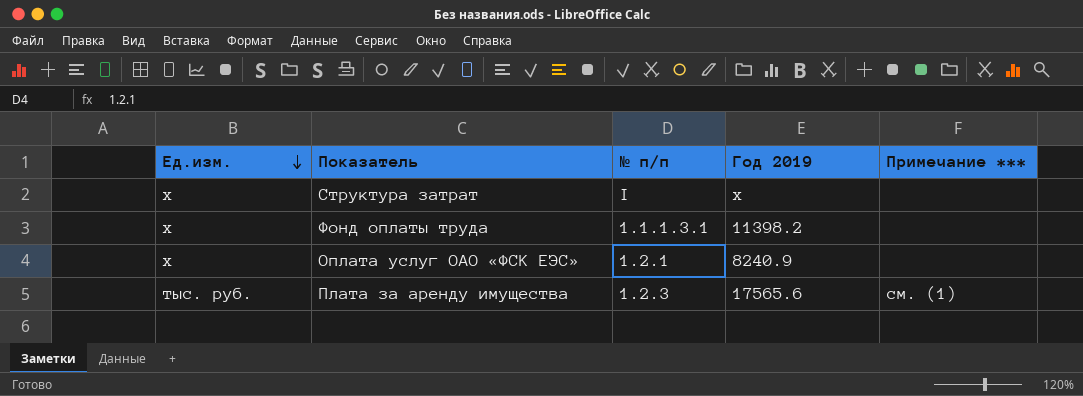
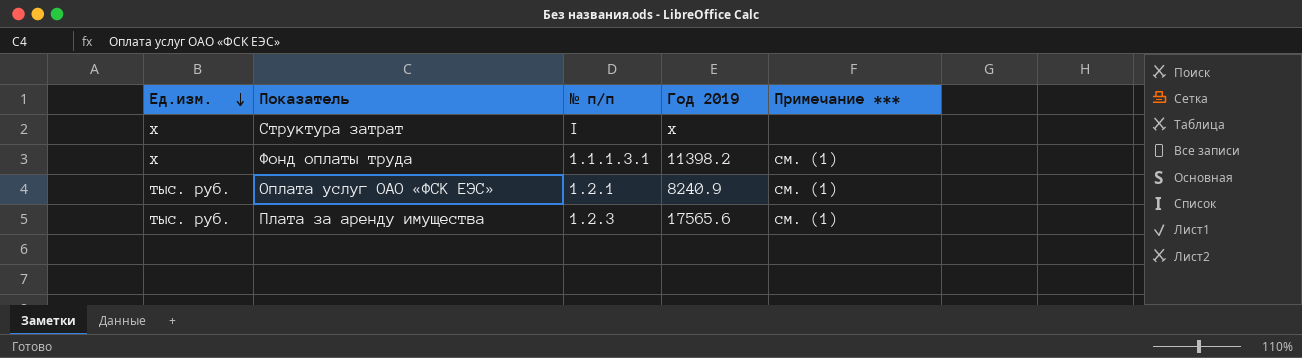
Фонд оплаты труда | Примечание ***: none -> см. (1)
Оплата услуг ОАО «ФСК ЕЭС» | Ед.изм.: х -> тыс. руб.
Оплата услуг ОАО «ФСК ЕЭС» | Примечание ***: none -> см. (1)

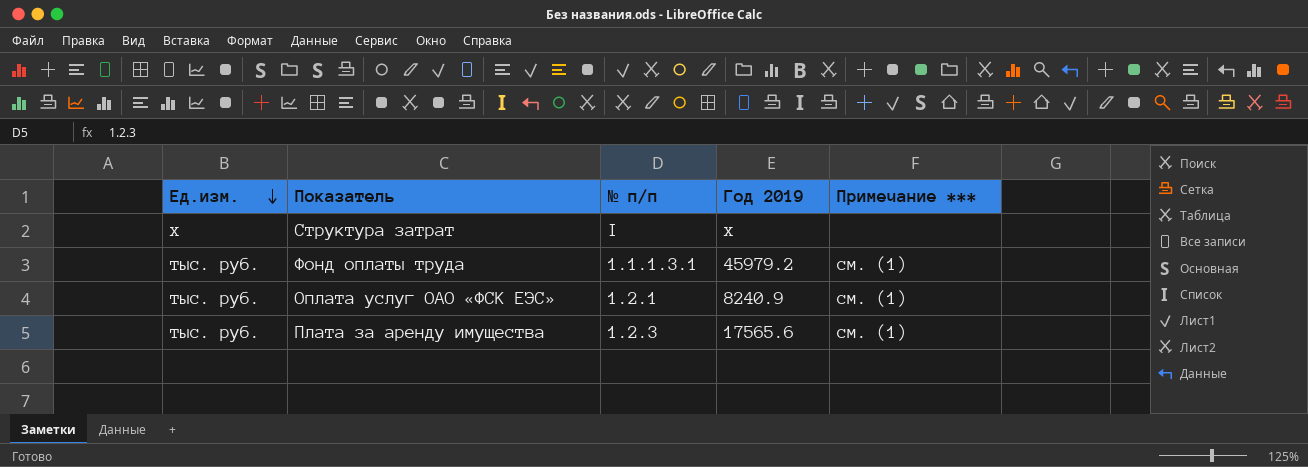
Фонд оплаты труда | Ед.изм.: х -> тыс. руб.
Фонд оплаты труда | Год 2019: 11398.2 -> 45979.2

